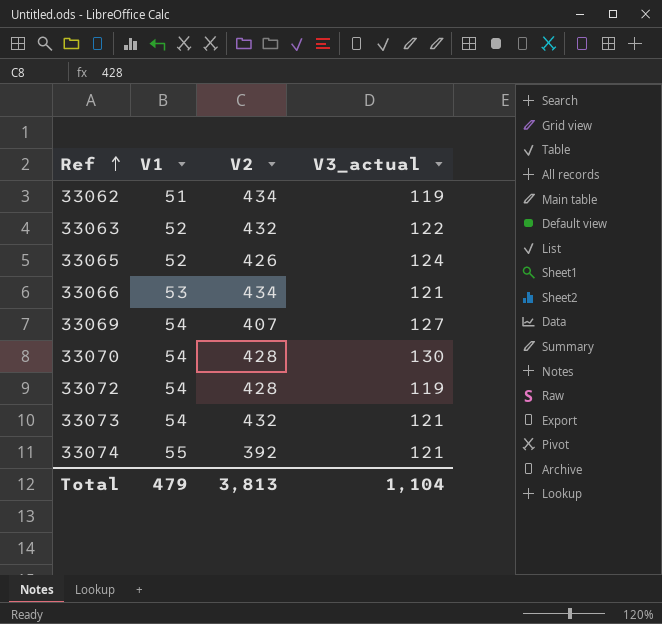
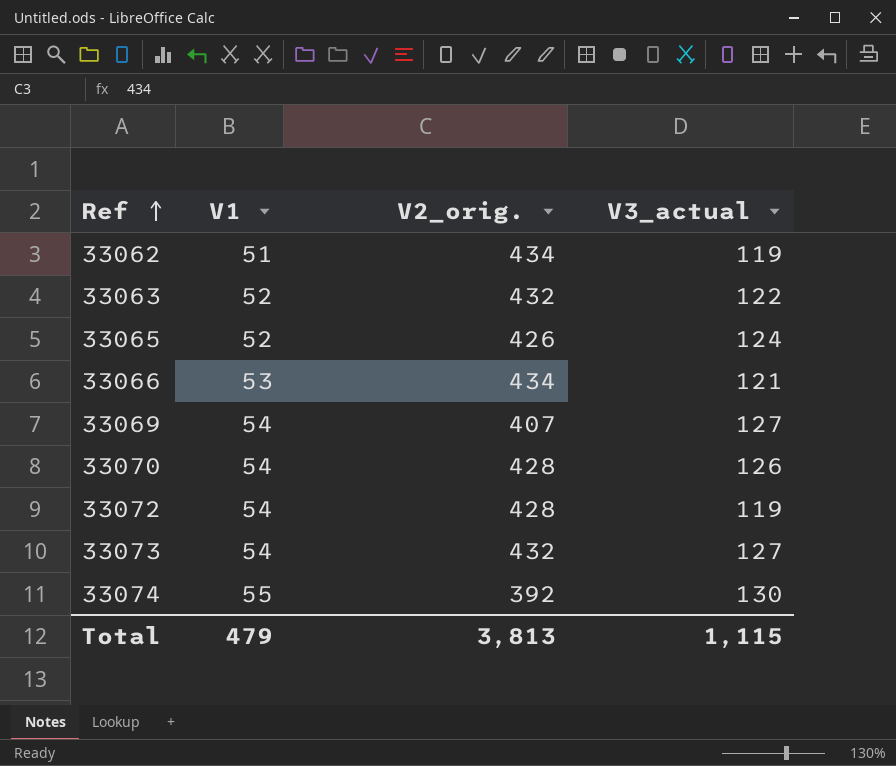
column name: V2 -> V2_orig.
33070 | V3_actual: 130 -> 126
33073 | V3_actual: 121 -> 127
33074 | V3_actual: 121 -> 130
Total | V3_actual: 1,104 -> 1,115

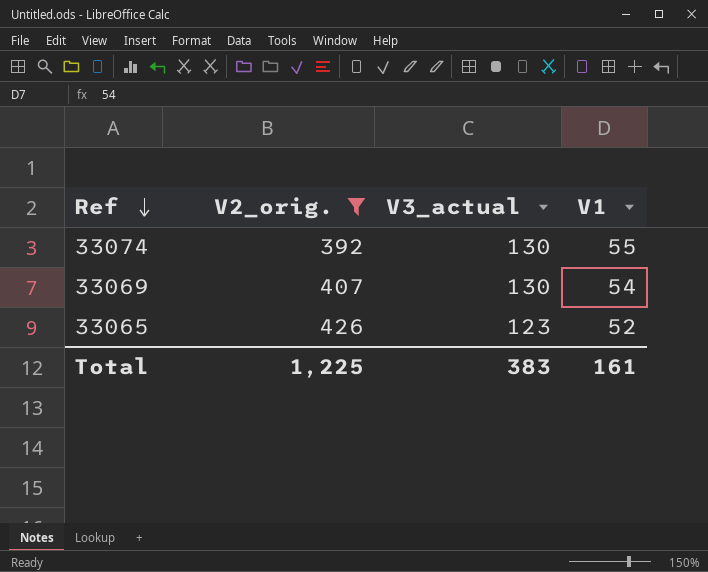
filter: none -> V2_orig. <= 426
row order: Ref ascending -> Ref descending
column V1 | position: 2 -> 4
33069 | V3_actual: 127 -> 130
33065 | V3_actual: 124 -> 123
Total | V2_orig.: 3,813 -> 1,225
Total | V3_actual: 1,115 -> 383
Total | V1: 479 -> 161

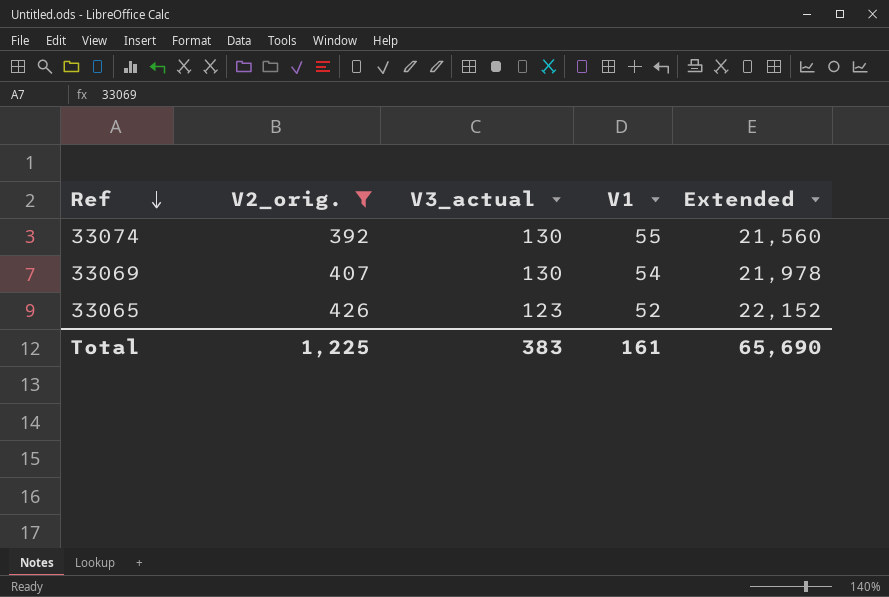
column Extended | formula: none -> [V2_orig.] * [V1]

